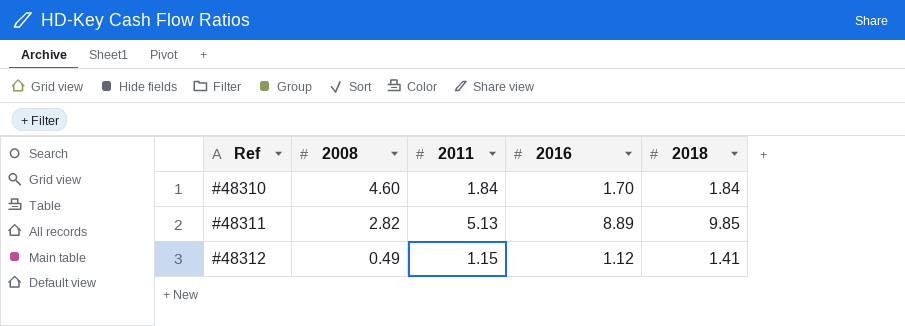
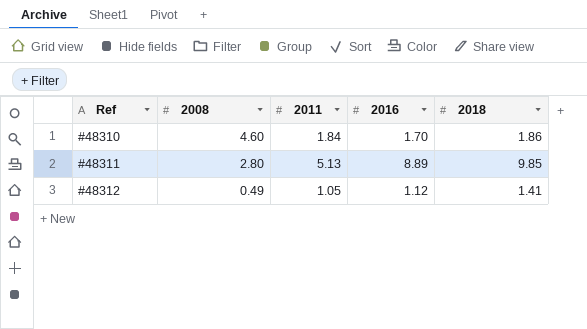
#48310 | 2018: 1.84 -> 1.86
#48311 | 2008: 2.82 -> 2.80
#48312 | 2011: 1.15 -> 1.05

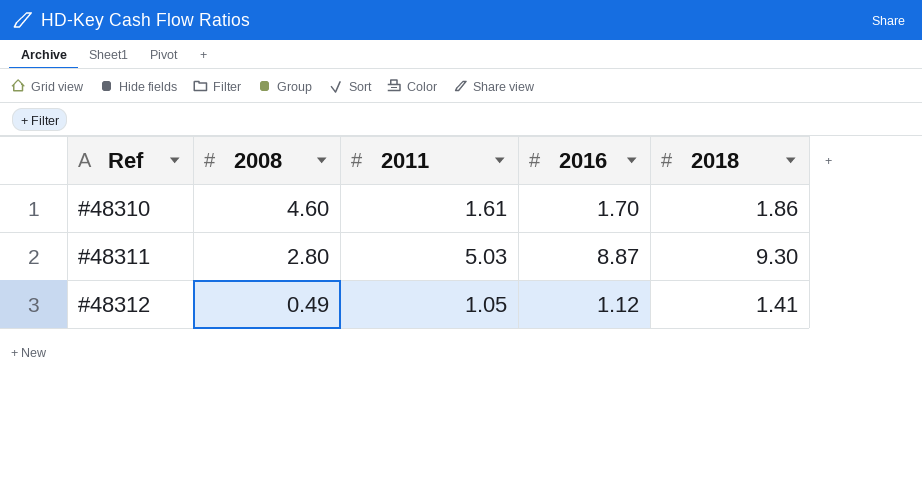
#48310 | 2011: 1.84 -> 1.61
#48311 | 2011: 5.13 -> 5.03
#48311 | 2016: 8.89 -> 8.87
#48311 | 2018: 9.85 -> 9.30

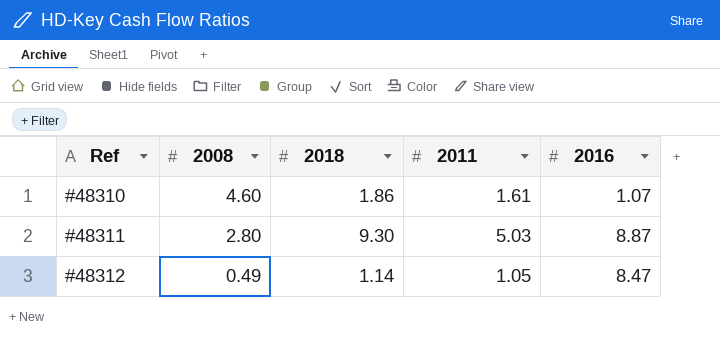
column 2018 | position: 5 -> 3
#48310 | 2016: 1.70 -> 1.07
#48312 | 2018: 1.41 -> 1.14
#48312 | 2016: 1.12 -> 8.47

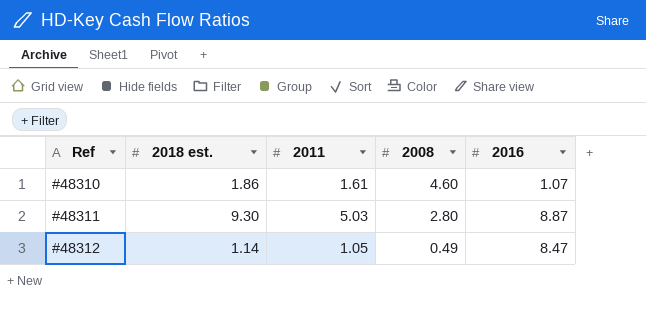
column name: 2018 -> 2018 est.
column 2008 | position: 2 -> 4

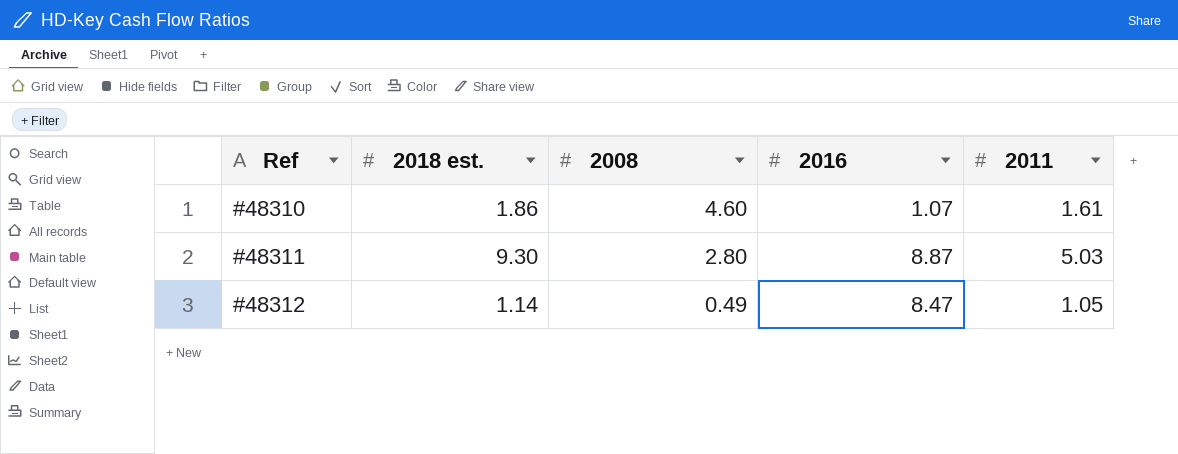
column 2011 | position: 3 -> 5

